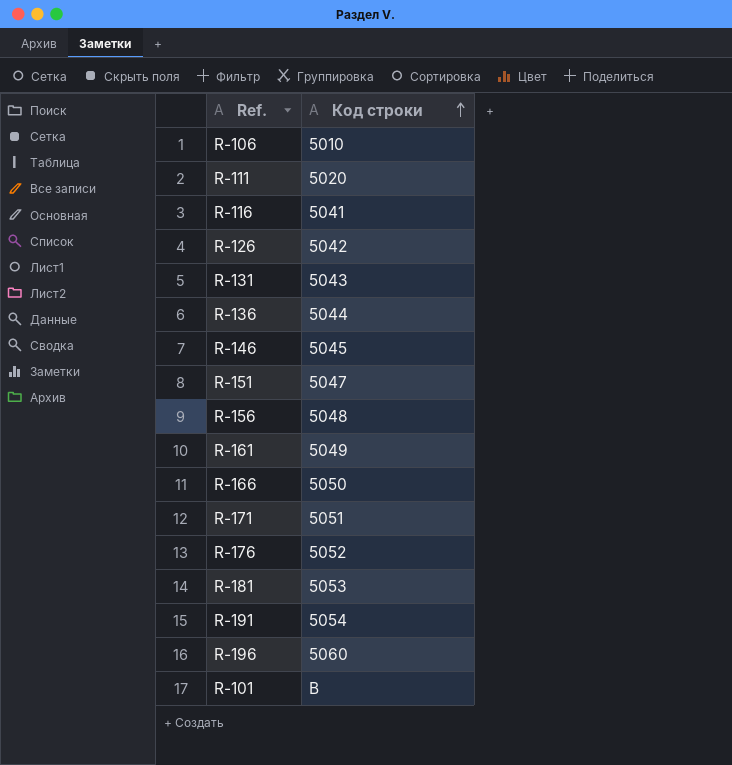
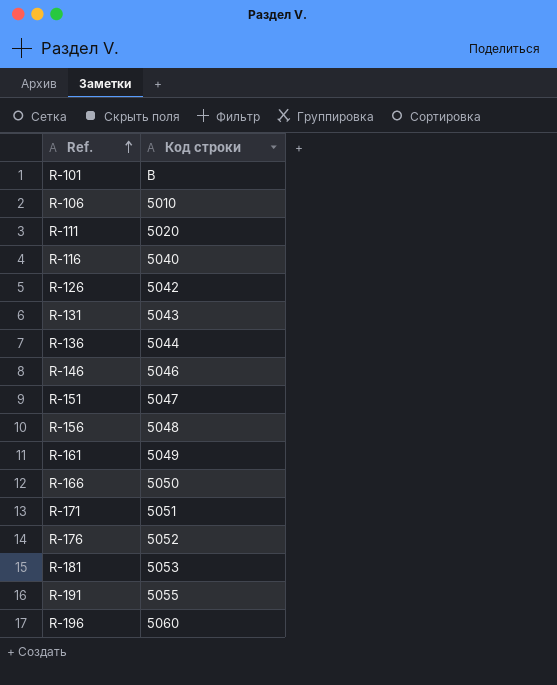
row order: Код строки ascending -> Ref. ascending
R-116 | Код строки: 5041 -> 5040
R-146 | Код строки: 5045 -> 5046
R-191 | Код строки: 5054 -> 5055

